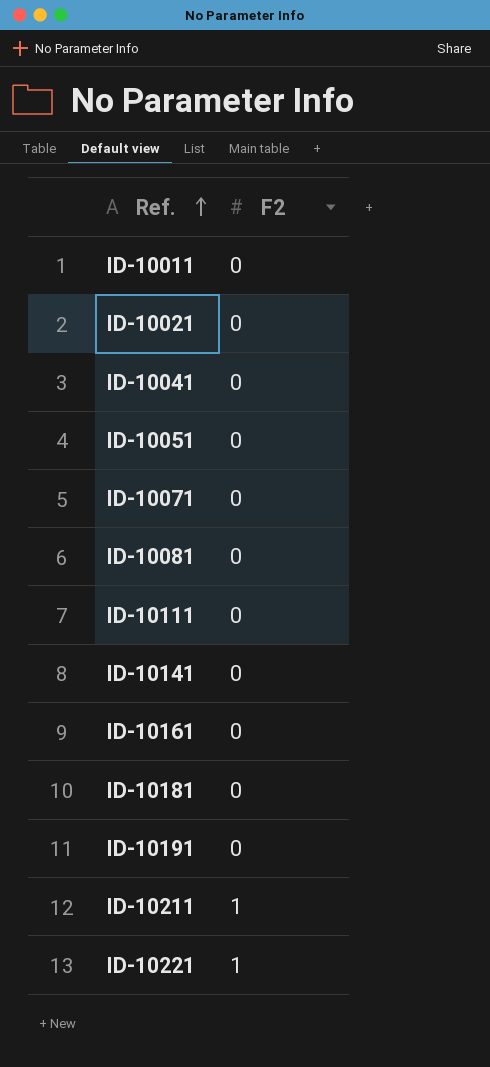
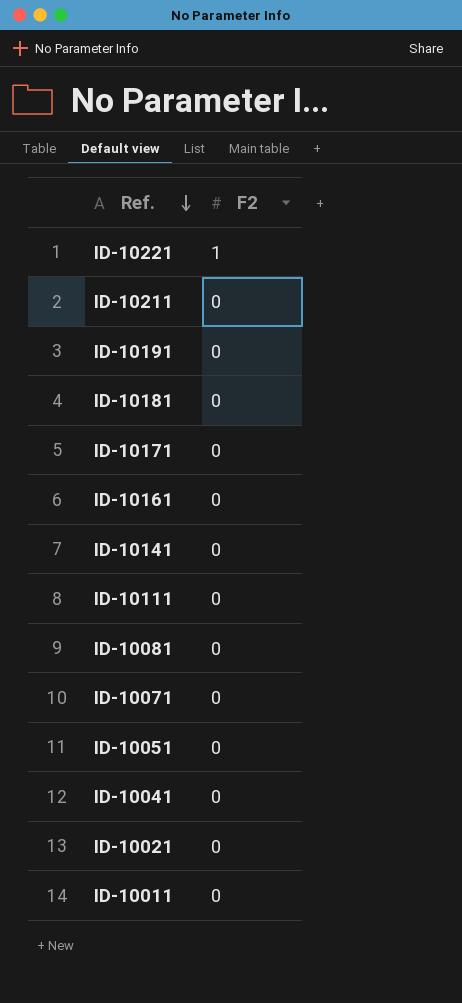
row order: Ref. ascending -> Ref. descending
ID-10211 | F2: 1 -> 0
row ID-10171: none -> 0

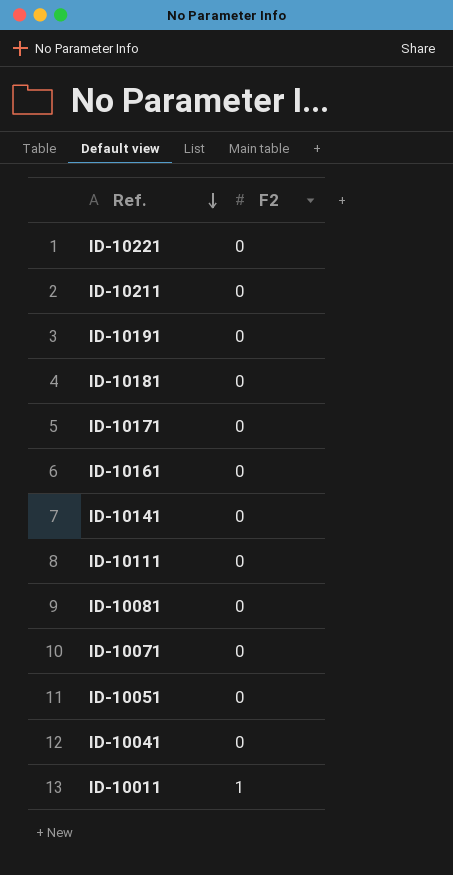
row ID-10021: 0 -> none
ID-10221 | F2: 1 -> 0
ID-10011 | F2: 0 -> 1

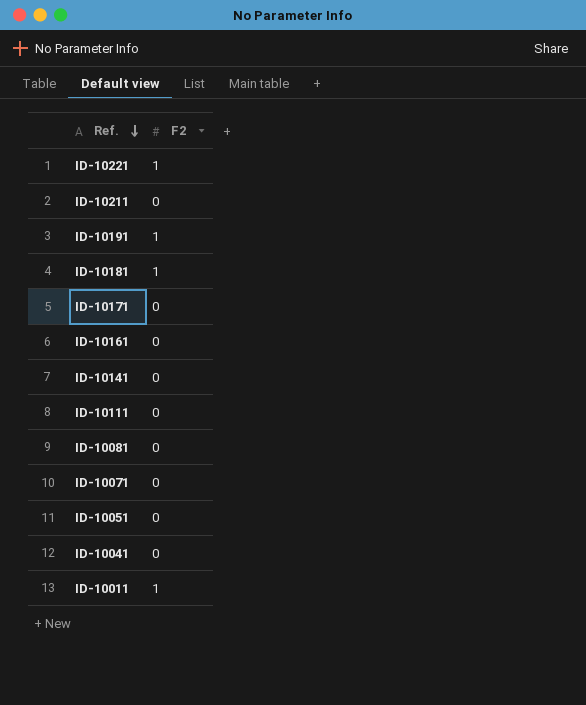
ID-10221 | F2: 0 -> 1
ID-10191 | F2: 0 -> 1
ID-10181 | F2: 0 -> 1

